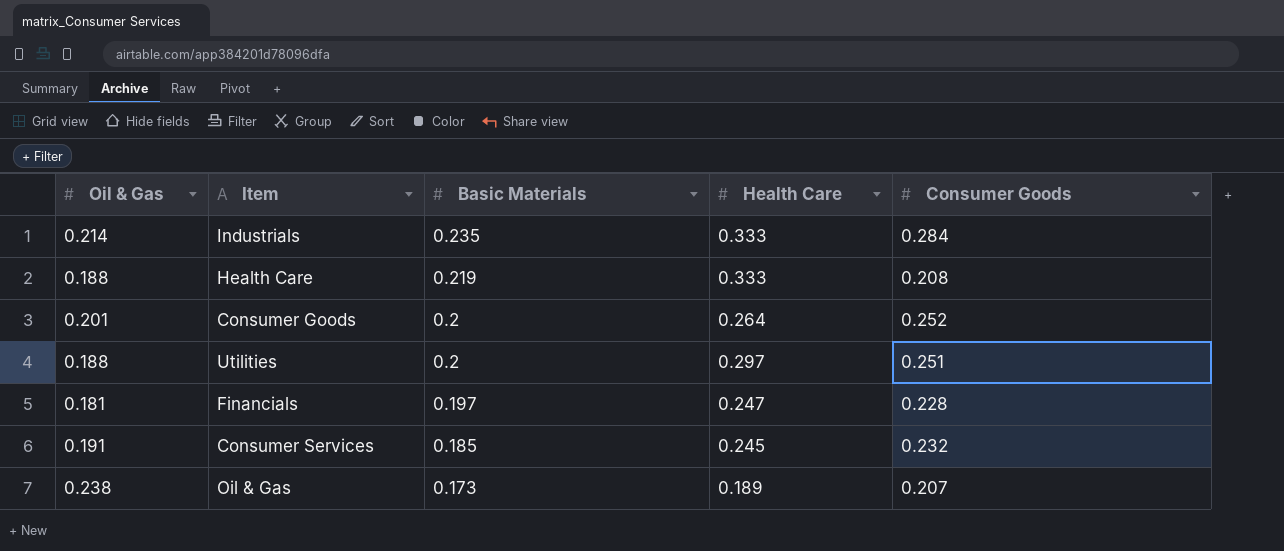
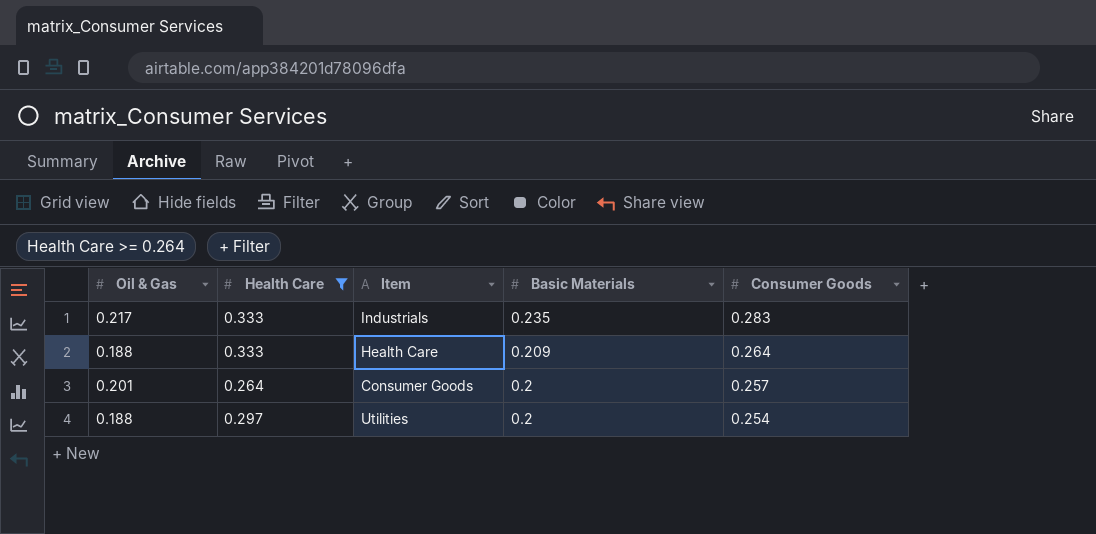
filter: none -> Health Care >= 0.264
column Health Care | position: 4 -> 2
Industrials | Oil & Gas: 0.214 -> 0.217
Industrials | Consumer Goods: 0.284 -> 0.283
Health Care | Basic Materials: 0.219 -> 0.209
Health Care | Consumer Goods: 0.208 -> 0.264
Consumer Goods | Consumer Goods: 0.252 -> 0.257
Utilities | Consumer Goods: 0.251 -> 0.254

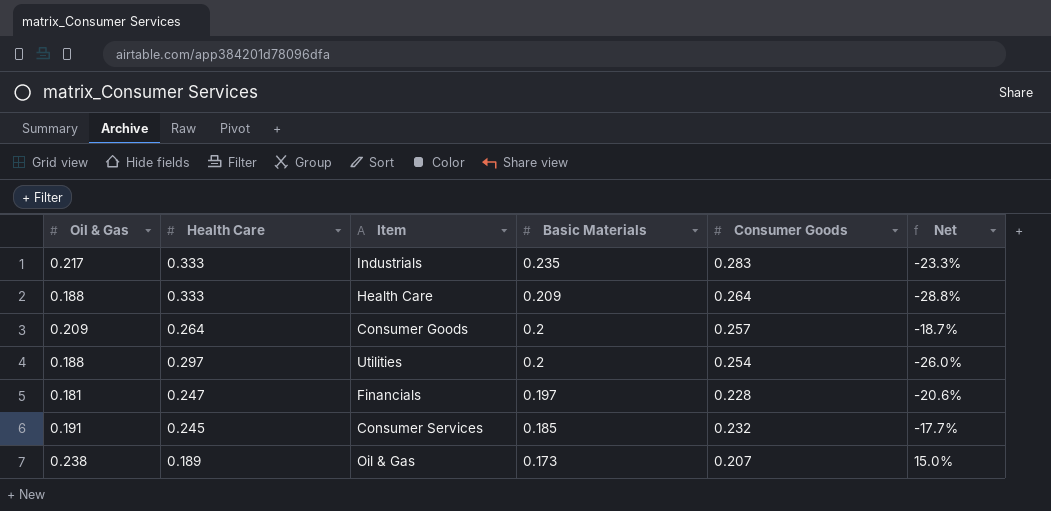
filter: Health Care >= 0.264 -> none
column Net | formula: none -> ([Oil & Gas] - [Consumer Goods]) / [Consumer Goods]
Consumer Goods | Oil & Gas: 0.201 -> 0.209

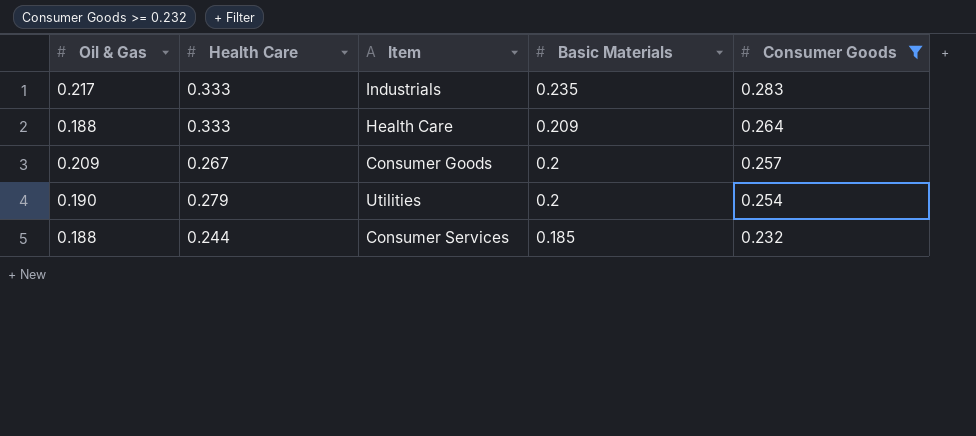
filter: none -> Consumer Goods >= 0.232
column Net | formula: ([Oil & Gas] - [Consumer Goods]) / [Consumer Goods] -> none
Consumer Goods | Health Care: 0.264 -> 0.267
Utilities | Oil & Gas: 0.188 -> 0.190
Utilities | Health Care: 0.297 -> 0.279
Consumer Services | Oil & Gas: 0.191 -> 0.188
Consumer Services | Health Care: 0.245 -> 0.244

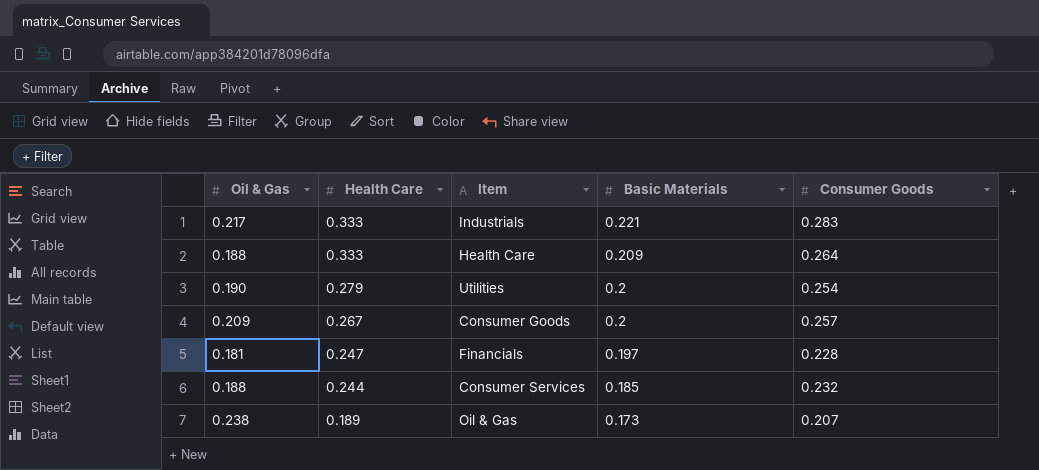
filter: Consumer Goods >= 0.232 -> none
row order: Basic Materials descending -> Health Care descending
Industrials | Basic Materials: 0.235 -> 0.221

